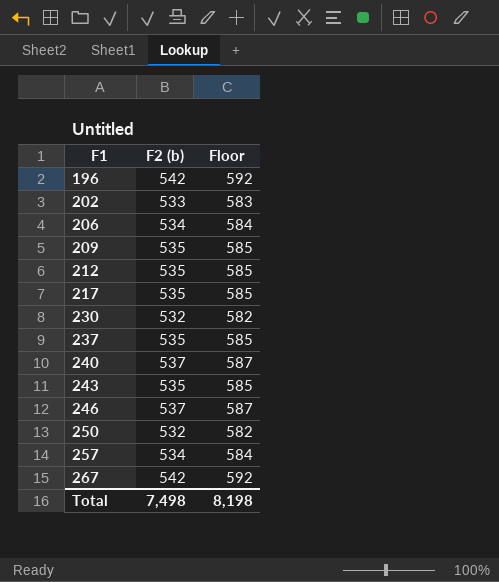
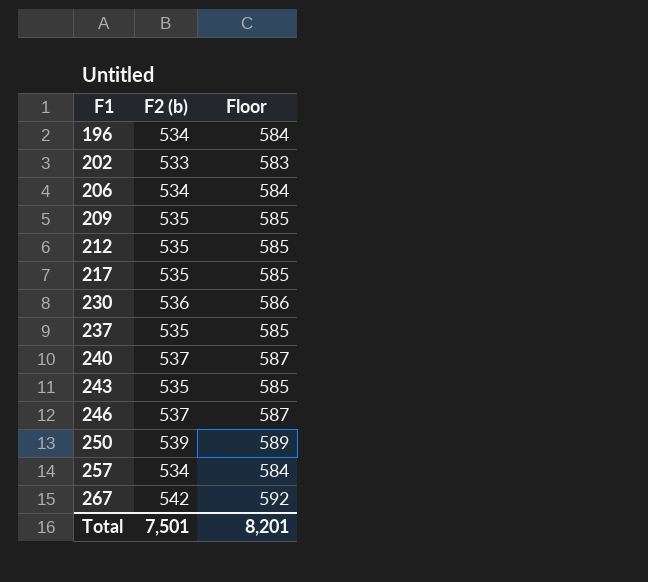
196 | F2 (b): 542 -> 534
196 | Floor: 592 -> 584
230 | F2 (b): 532 -> 536
230 | Floor: 582 -> 586
250 | F2 (b): 532 -> 539
250 | Floor: 582 -> 589
Total | F2 (b): 7,498 -> 7,501
Total | Floor: 8,198 -> 8,201

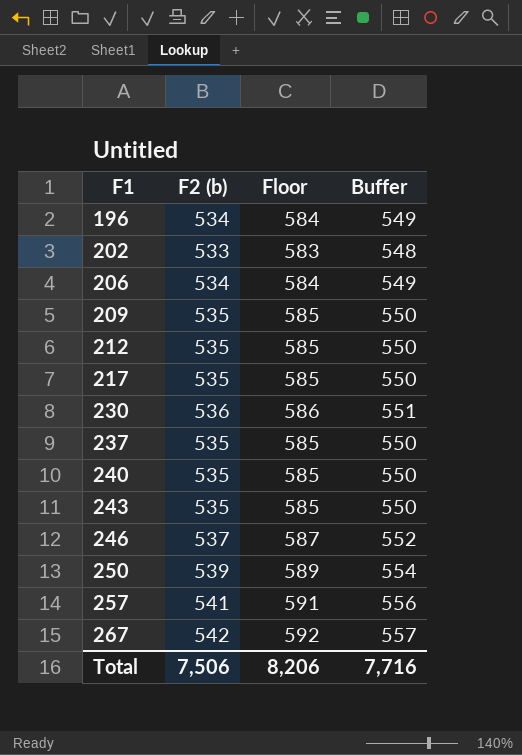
column Buffer | formula: none -> [F2 (b)] + 15
240 | F2 (b): 537 -> 535
240 | Floor: 587 -> 585
257 | F2 (b): 534 -> 541
257 | Floor: 584 -> 591
Total | F2 (b): 7,501 -> 7,506
Total | Floor: 8,201 -> 8,206

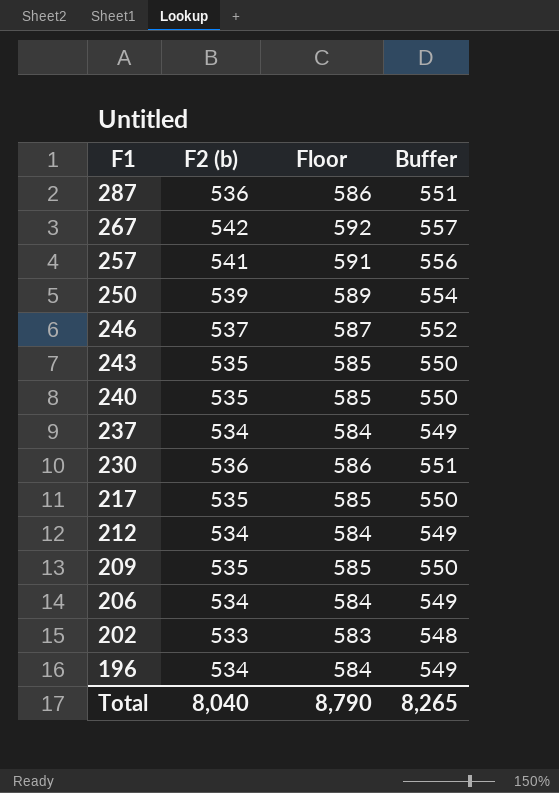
row order: F1 ascending -> F1 descending
row 287: none -> 536 | 586 | 551
237 | F2 (b): 535 -> 534
237 | Floor: 585 -> 584
237 | Buffer: 550 -> 549
212 | F2 (b): 535 -> 534
212 | Floor: 585 -> 584
212 | Buffer: 550 -> 549
Total | F2 (b): 7,506 -> 8,040
Total | Floor: 8,206 -> 8,790
Total | Buffer: 7,716 -> 8,265

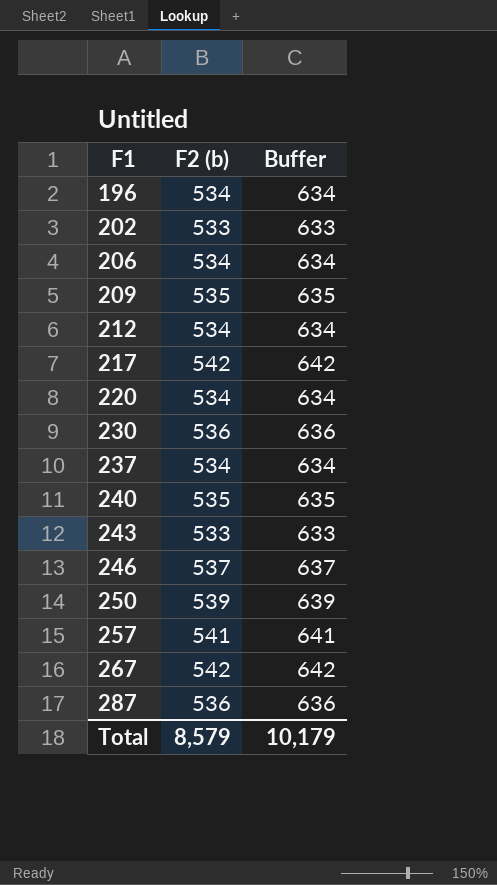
row order: F1 descending -> F1 ascending
column Floor | formula: [F2 (b)] + 50 -> none
column Buffer | formula: [F2 (b)] + 15 -> [F2 (b)] + 100
217 | F2 (b): 535 -> 542
row 220: none -> 534 | 634
243 | F2 (b): 535 -> 533
Total | F2 (b): 8,040 -> 8,579
Total | Buffer: 8,265 -> 10,179

